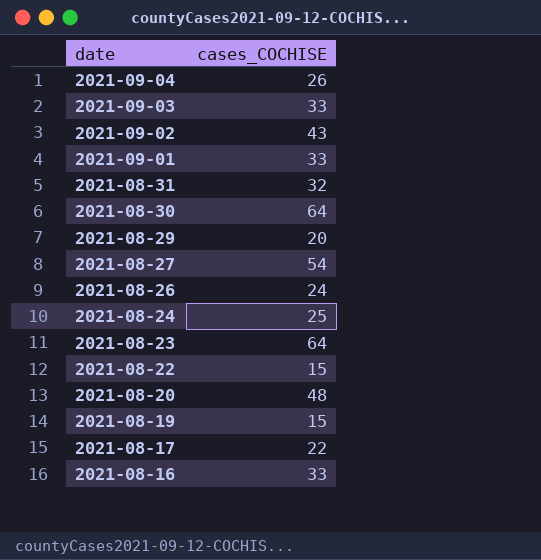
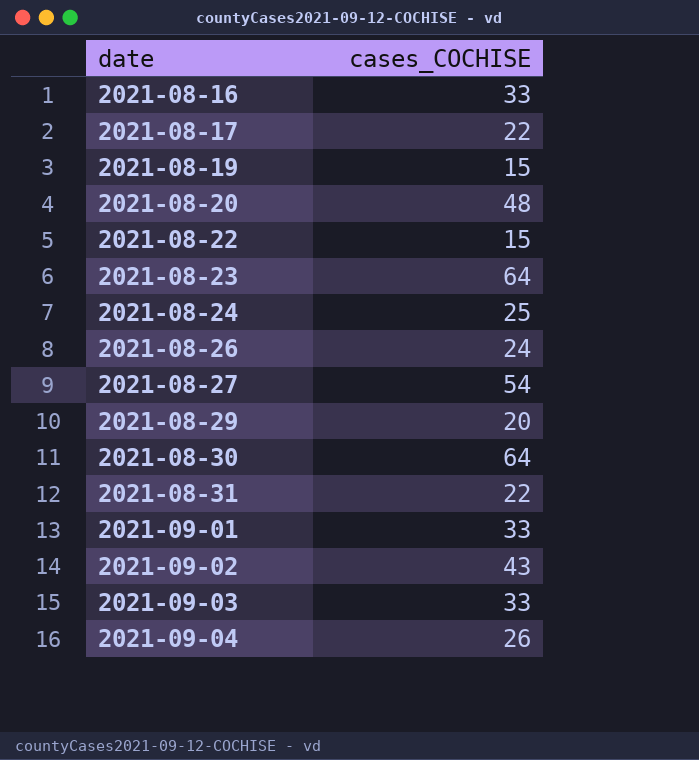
row order: date descending -> date ascending
2021-08-31 | cases_COCHISE: 32 -> 22

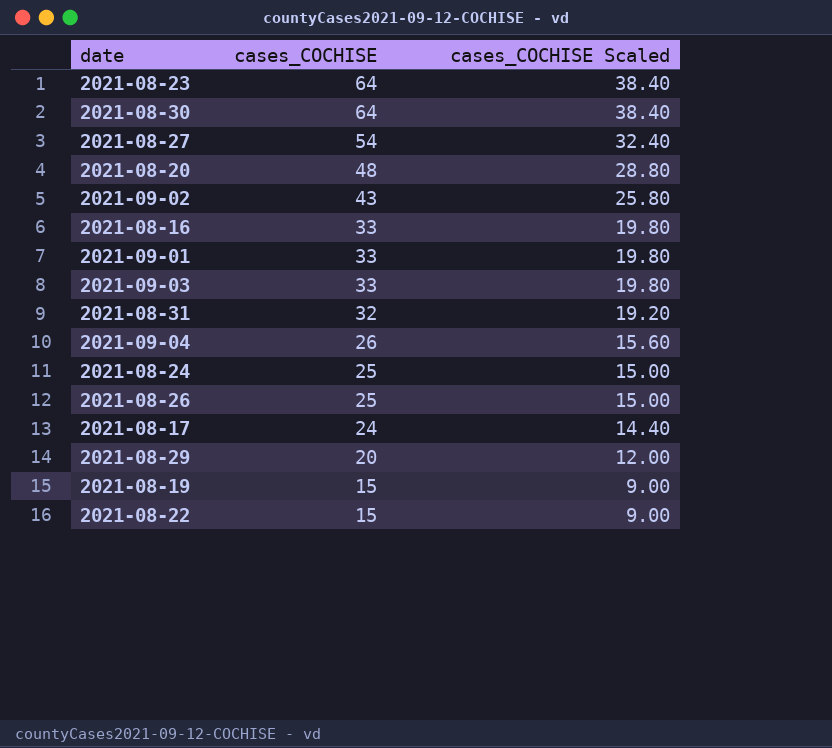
row order: date ascending -> cases_COCHISE descending
column cases_COCHISE Scaled | formula: none -> [cases_COCHISE] * 0.6
2021-08-31 | cases_COCHISE: 22 -> 32
2021-08-26 | cases_COCHISE: 24 -> 25
2021-08-17 | cases_COCHISE: 22 -> 24

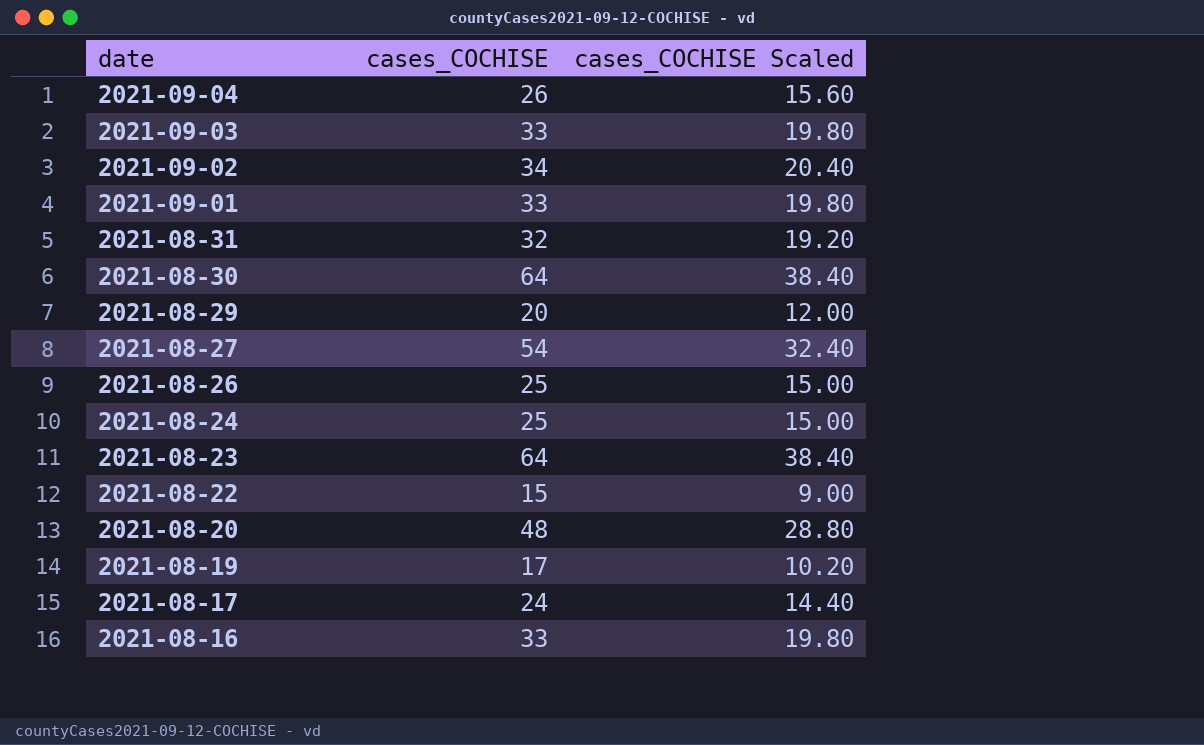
row order: cases_COCHISE descending -> date descending
2021-09-02 | cases_COCHISE: 43 -> 34
2021-09-02 | cases_COCHISE Scaled: 25.80 -> 20.40
2021-08-19 | cases_COCHISE: 15 -> 17
2021-08-19 | cases_COCHISE Scaled: 9.00 -> 10.20

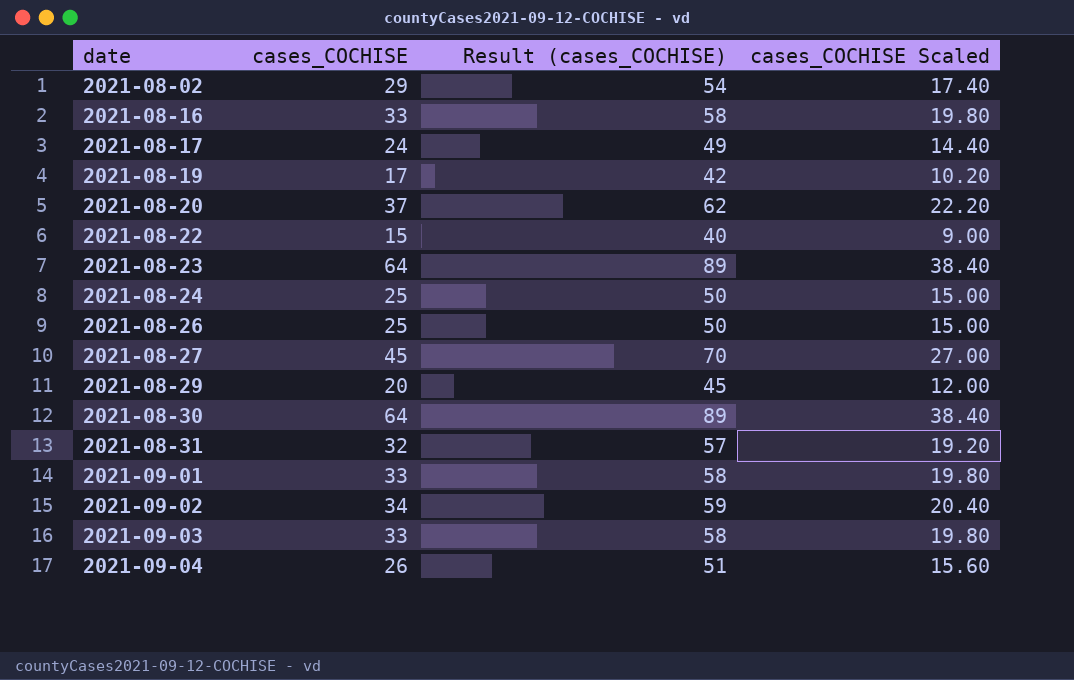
row order: date descending -> date ascending
column Result (cases_COCHISE) | formula: none -> [cases_COCHISE] + 25
row 2021-08-02: none -> 29 | 54 | 17.40
2021-08-20 | cases_COCHISE: 48 -> 37
2021-08-20 | cases_COCHISE Scaled: 28.80 -> 22.20
2021-08-27 | cases_COCHISE: 54 -> 45
2021-08-27 | cases_COCHISE Scaled: 32.40 -> 27.00

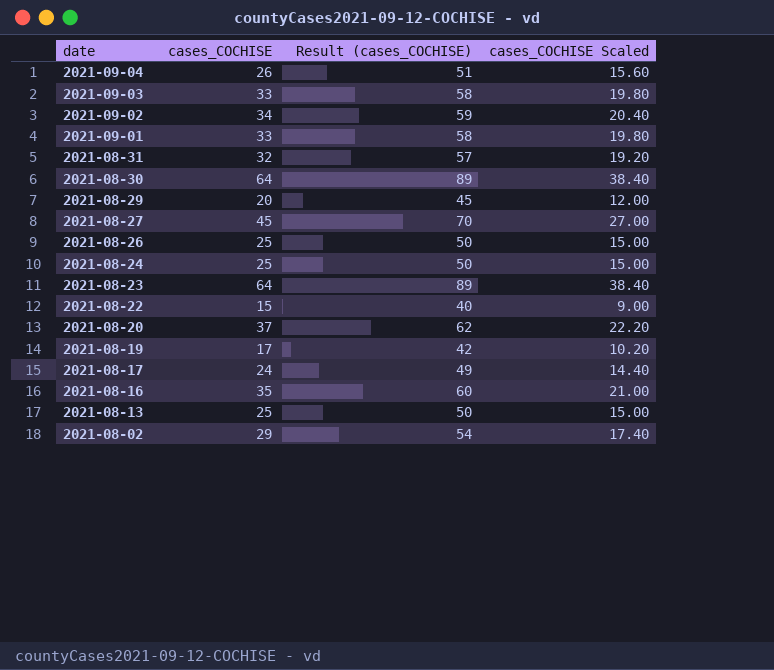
row order: date ascending -> date descending
2021-08-16 | cases_COCHISE: 33 -> 35
2021-08-16 | Result (cases_COCHISE): 58 -> 60
2021-08-16 | cases_COCHISE Scaled: 19.80 -> 21.00
row 2021-08-13: none -> 25 | 50 | 15.00

